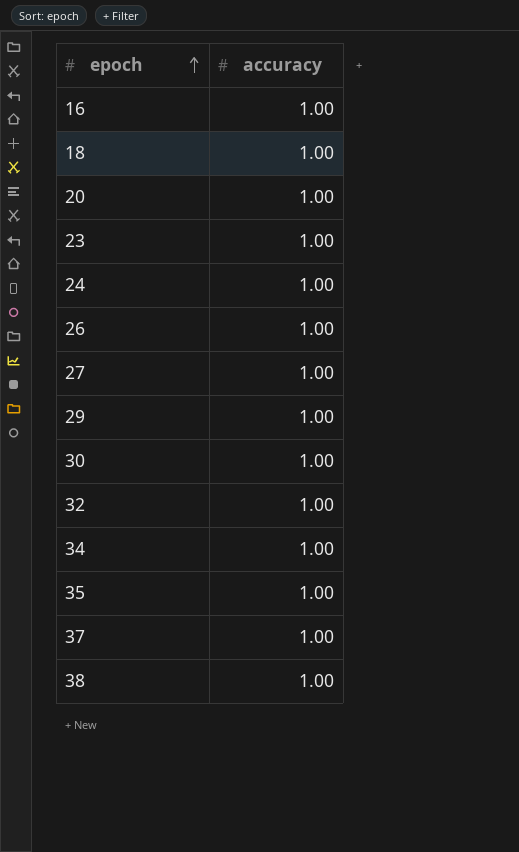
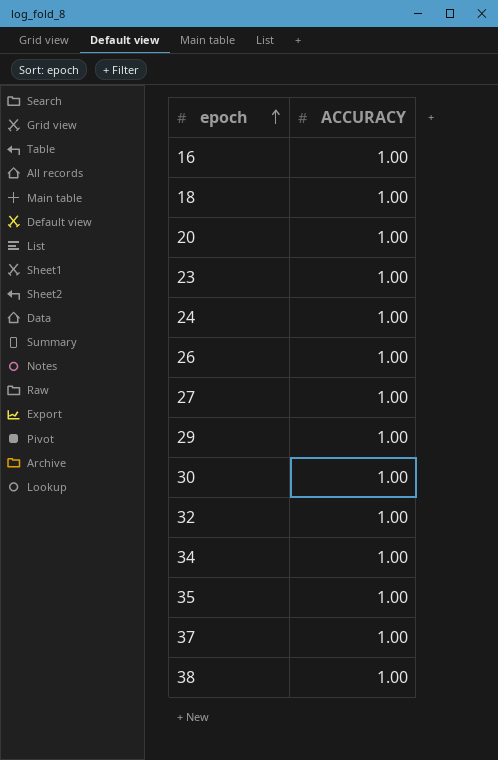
column name: accuracy -> ACCURACY

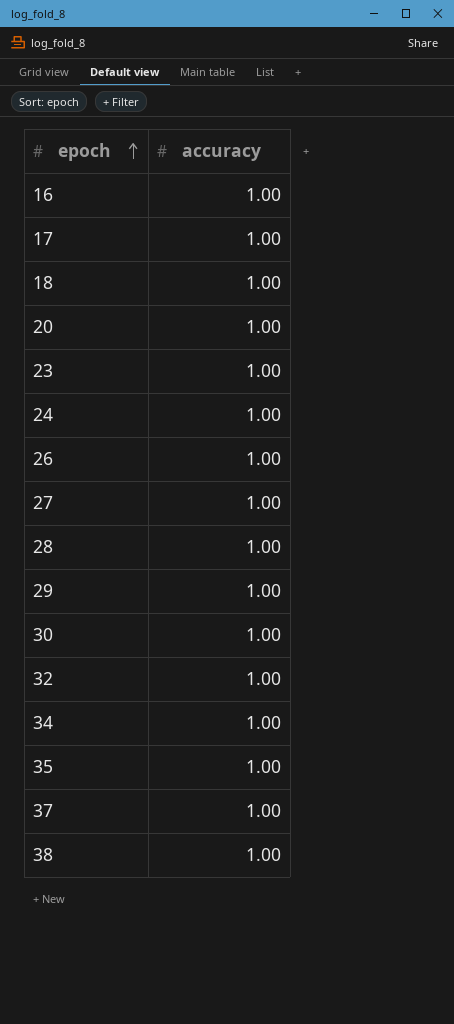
column name: ACCURACY -> accuracy
row 17: none -> 1.00
row 28: none -> 1.00

